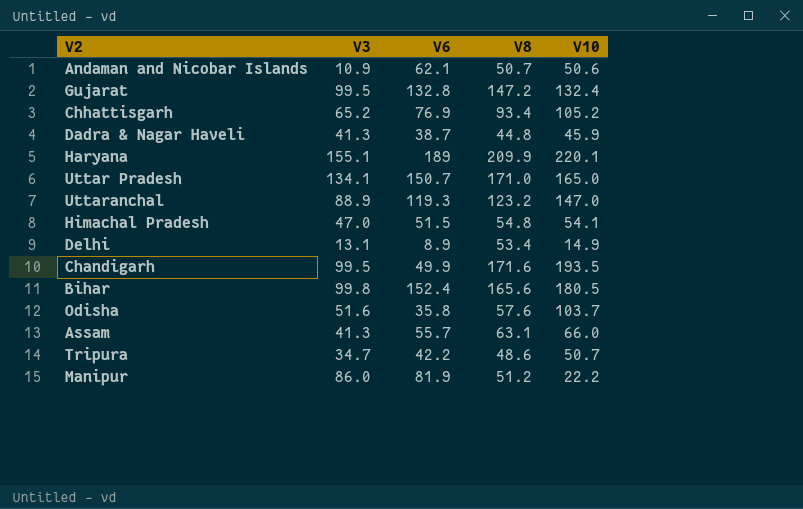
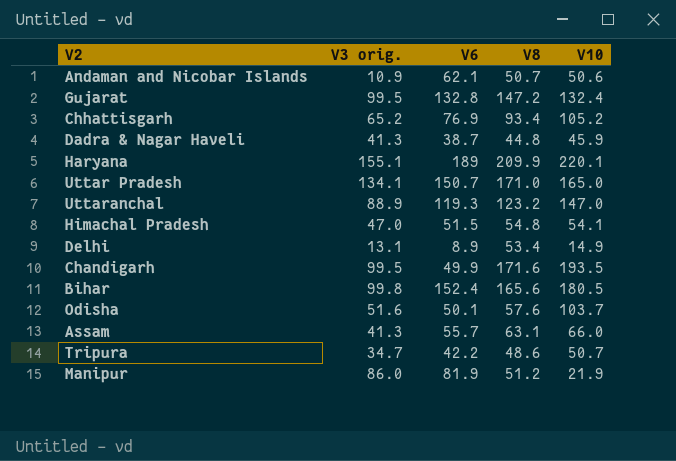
column name: V3 -> V3 orig.
Odisha | V6: 35.8 -> 50.1
Manipur | V10: 22.2 -> 21.9

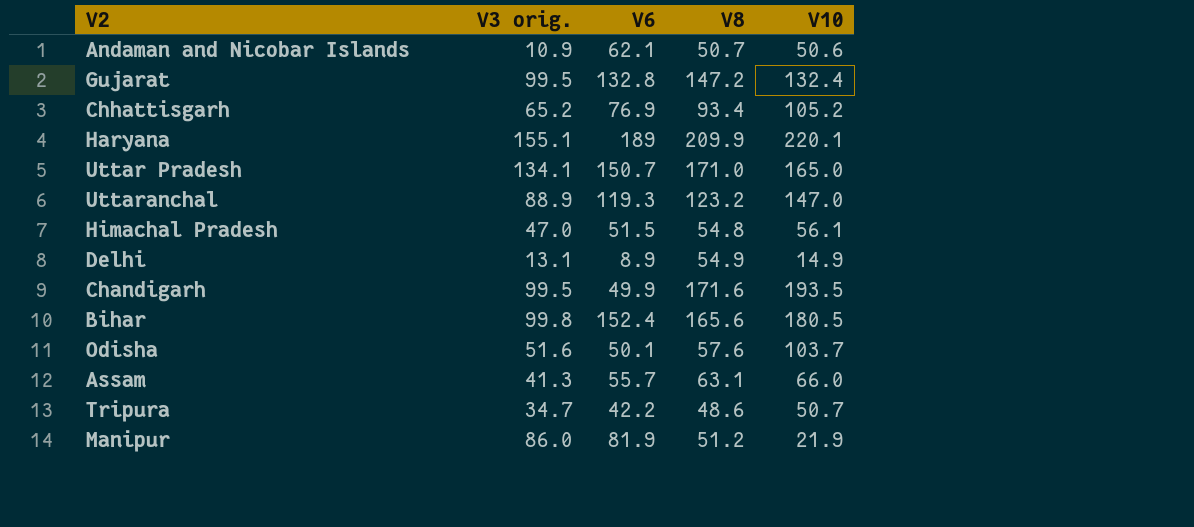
row Dadra & Nagar Haveli: 41.3 | 38.7 | 44.8 | 45.9 -> none
Himachal Pradesh | V10: 54.1 -> 56.1
Delhi | V8: 53.4 -> 54.9

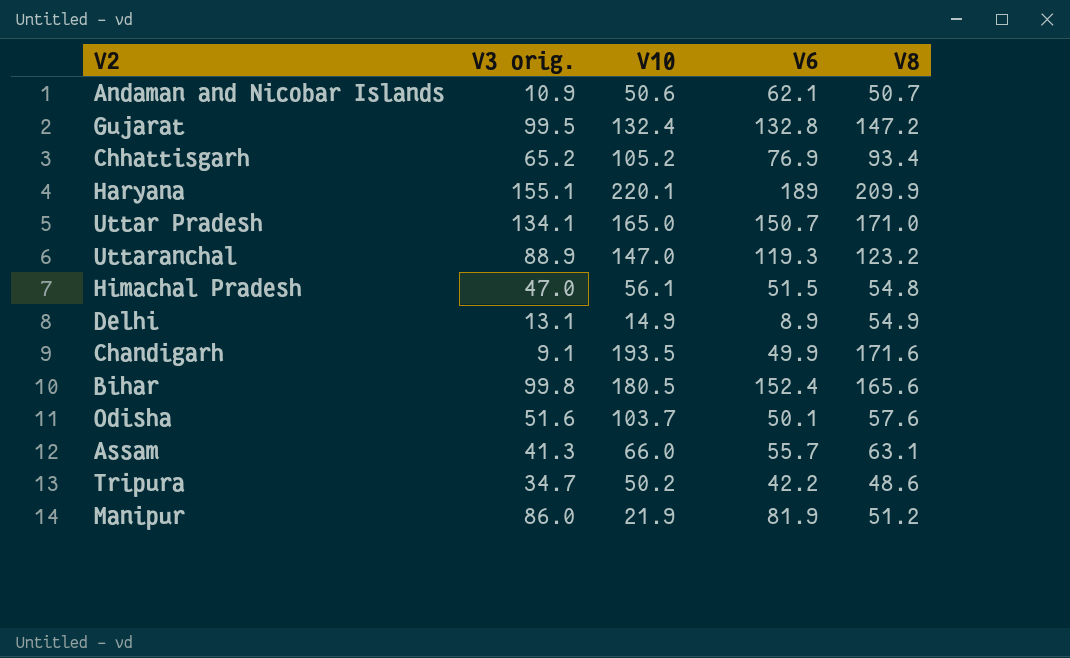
column V10 | position: 5 -> 3
Chandigarh | V3 orig.: 99.5 -> 9.1
Tripura | V10: 50.7 -> 50.2

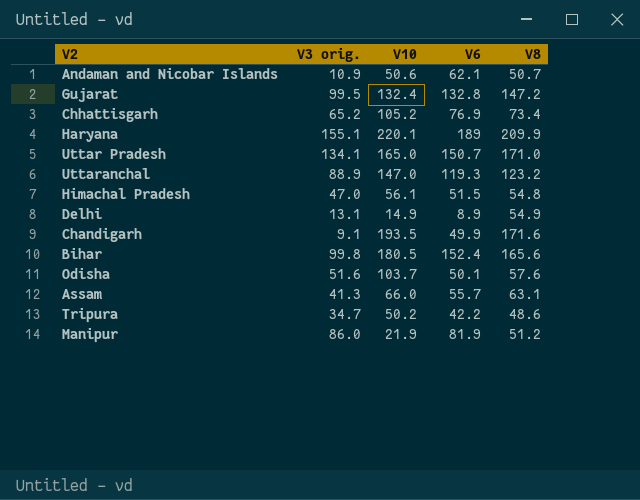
Chhattisgarh | V8: 93.4 -> 73.4

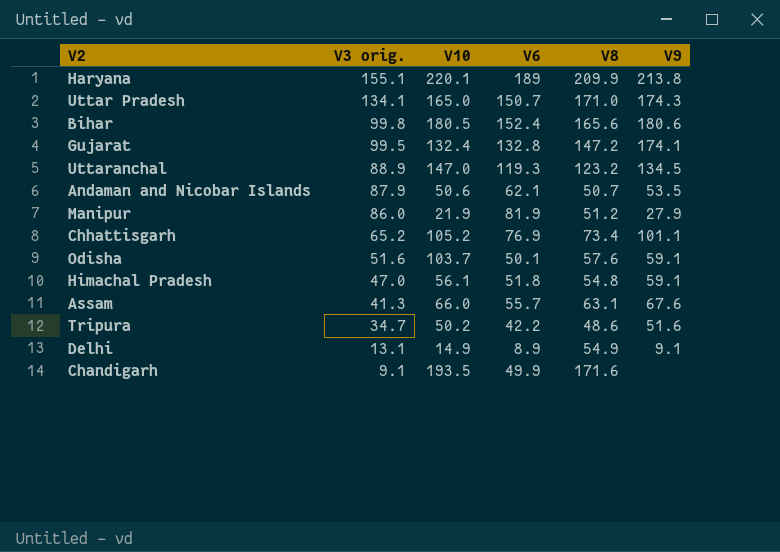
row order: none -> V3 orig. descending
column V9 | position: none -> 6
Andaman and Nicobar Islands | V3 orig.: 10.9 -> 87.9
Himachal Pradesh | V6: 51.5 -> 51.8

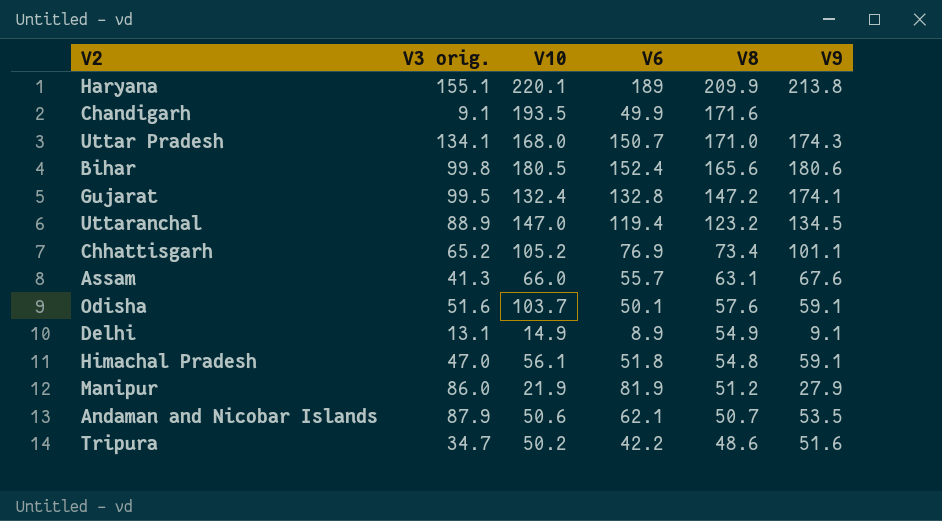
row order: V3 orig. descending -> V8 descending
Uttar Pradesh | V10: 165.0 -> 168.0
Uttaranchal | V6: 119.3 -> 119.4

